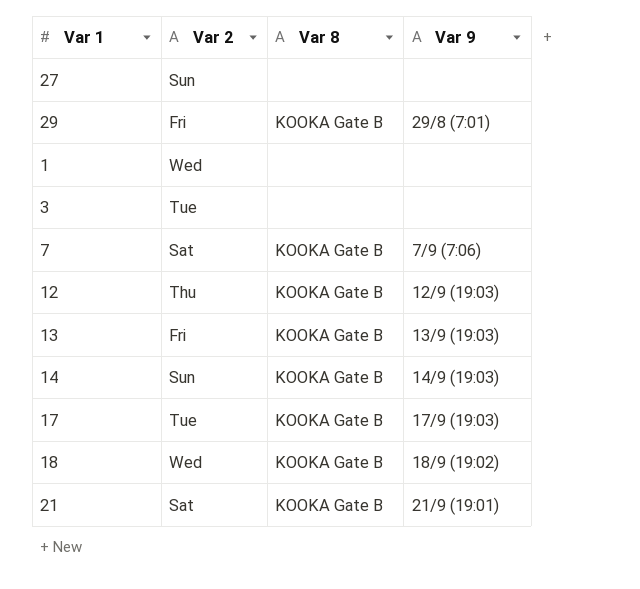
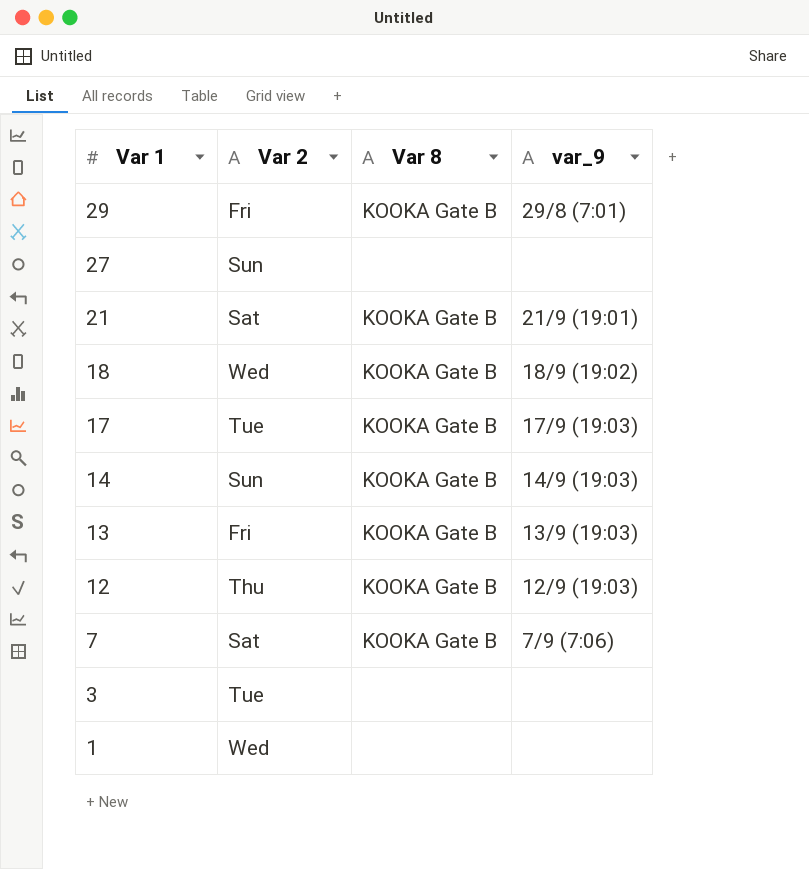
row order: none -> Var 1 descending
column name: Var 9 -> var_9

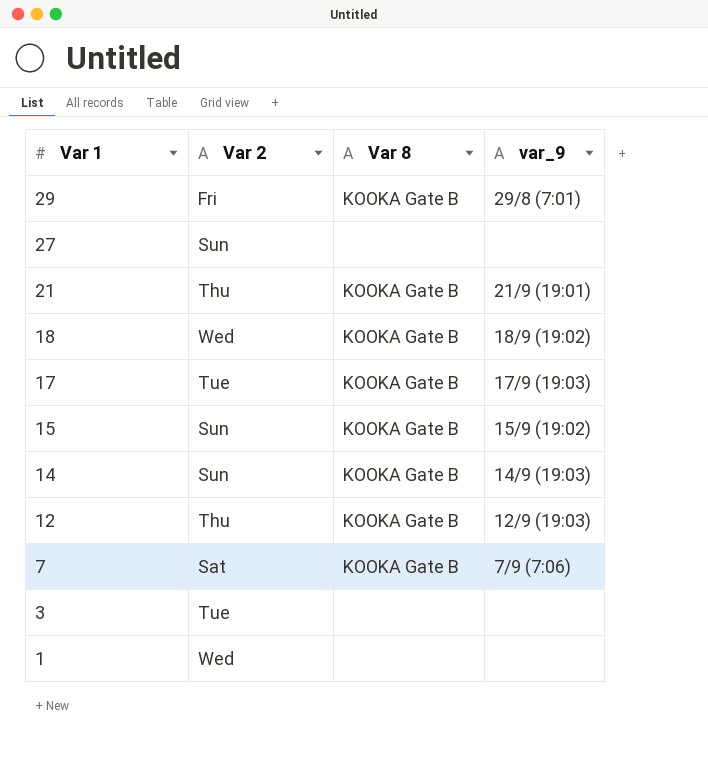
row 13: Fri | KOOKA Gate B | 13/9 (19:03) -> none
21 | Var 2: Sat -> Thu
row 15: none -> Sun | KOOKA Gate B | 15/9 (19:02)

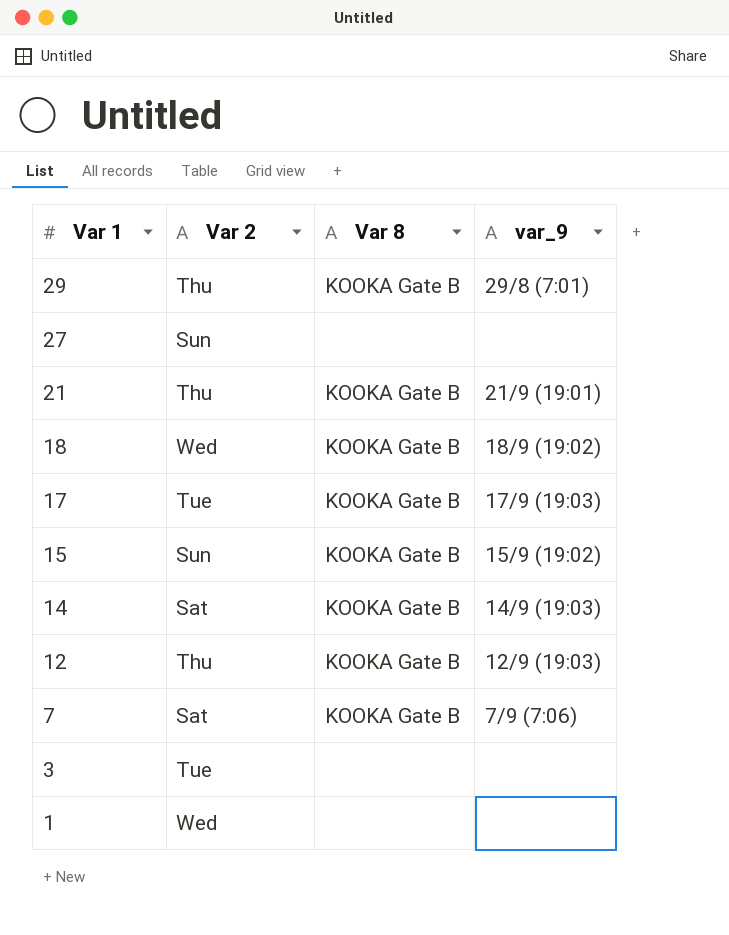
29 | Var 2: Fri -> Thu
14 | Var 2: Sun -> Sat

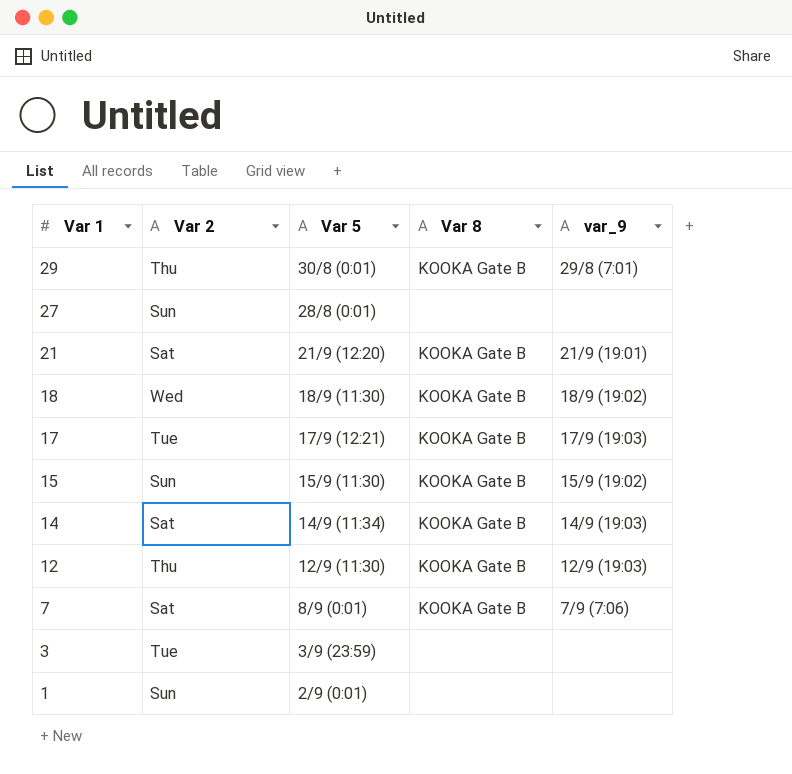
column Var 5 | position: none -> 3
21 | Var 2: Thu -> Sat
1 | Var 2: Wed -> Sun

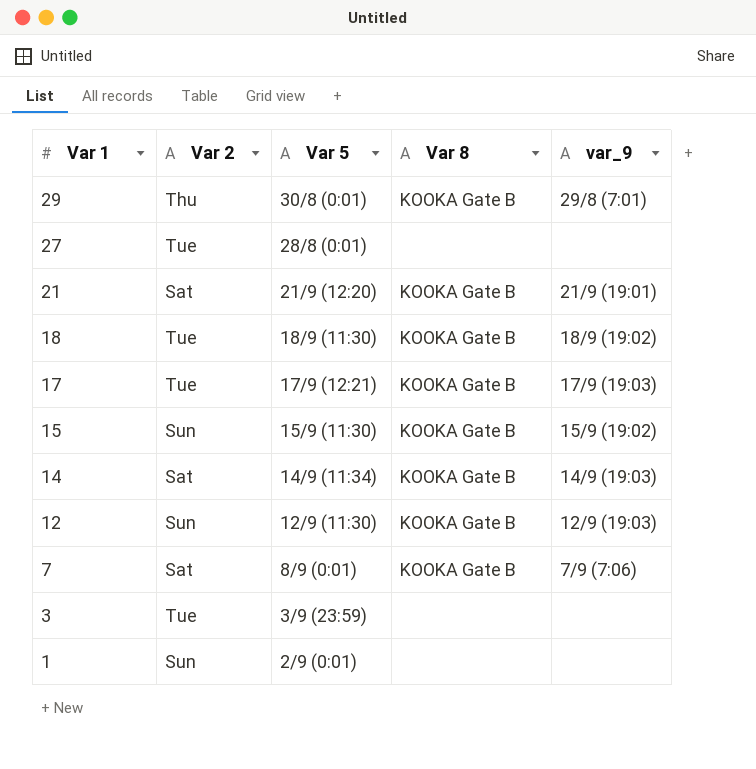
27 | Var 2: Sun -> Tue
18 | Var 2: Wed -> Tue
12 | Var 2: Thu -> Sun

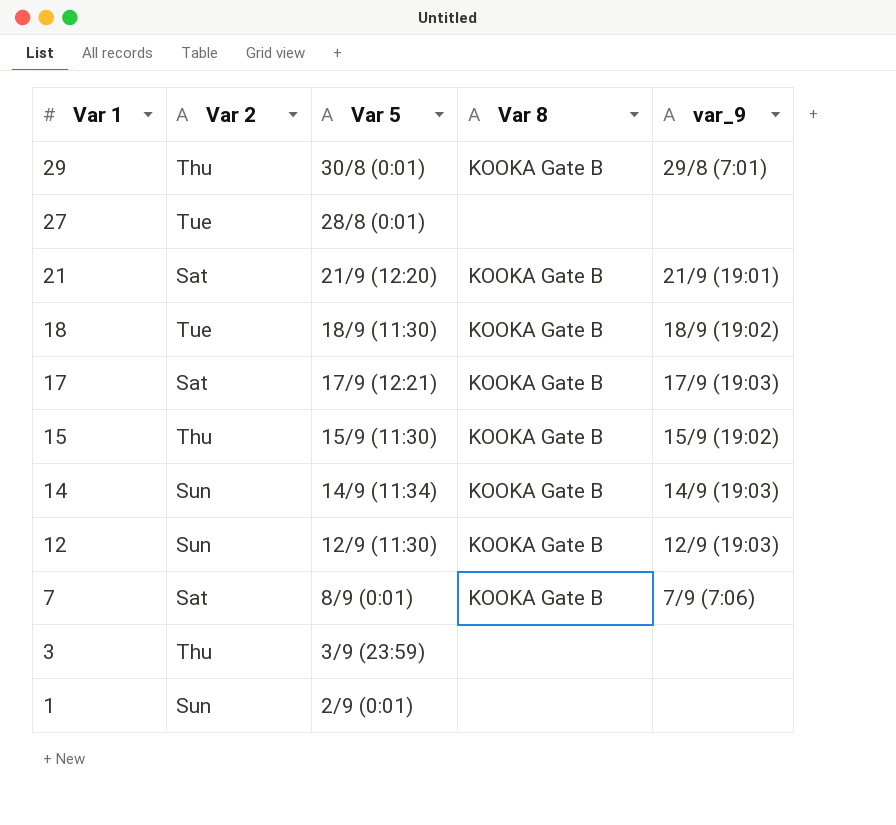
17 | Var 2: Tue -> Sat
15 | Var 2: Sun -> Thu
14 | Var 2: Sat -> Sun
3 | Var 2: Tue -> Thu

